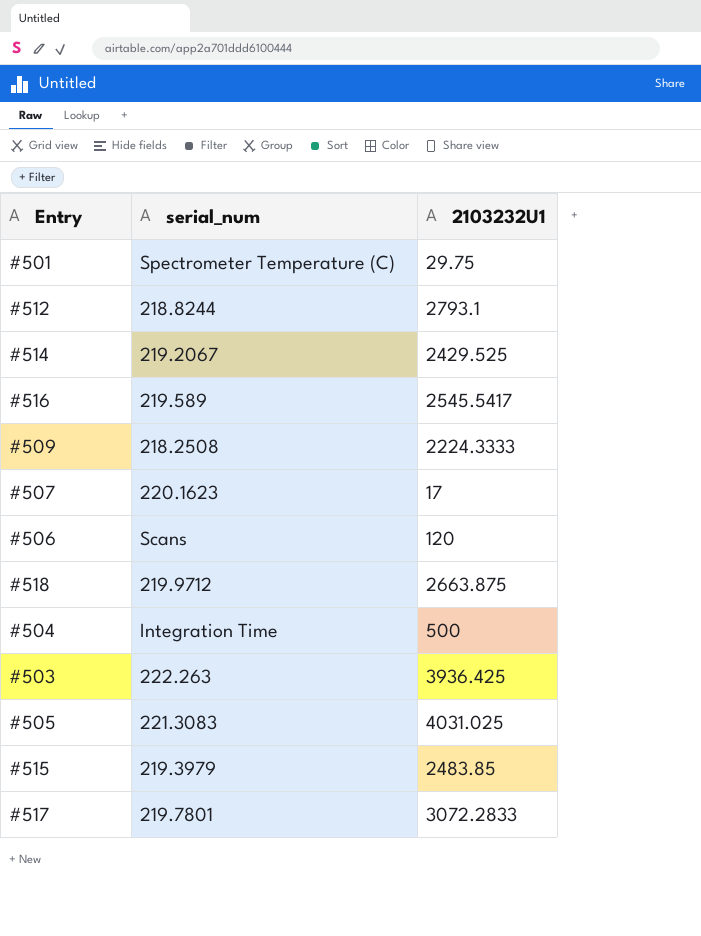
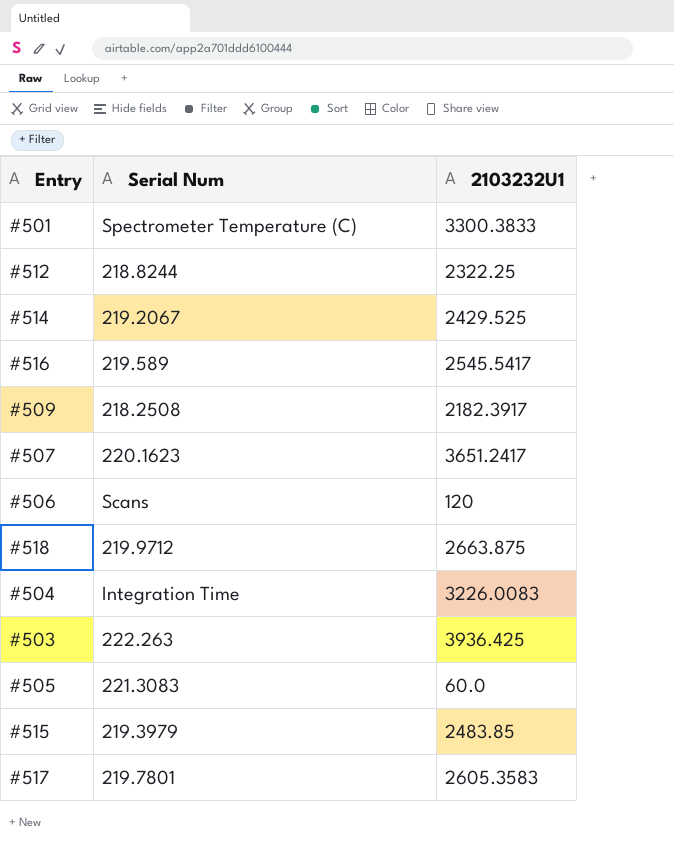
column name: serial_num -> Serial Num
#501 | 2103232U1: 29.75 -> 3300.3833
#512 | 2103232U1: 2793.1 -> 2322.25
#509 | 2103232U1: 2224.3333 -> 2182.3917
#507 | 2103232U1: 17 -> 3651.2417
#504 | 2103232U1: 500 -> 3226.0083
#505 | 2103232U1: 4031.025 -> 60.0
#517 | 2103232U1: 3072.2833 -> 2605.3583

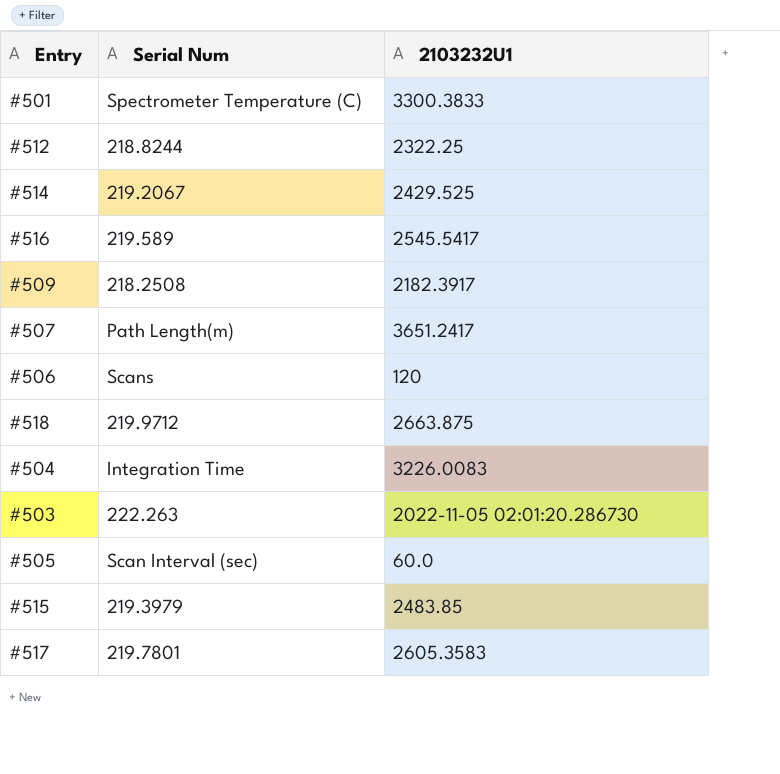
#507 | Serial Num: 220.1623 -> Path Length(m)
#503 | 2103232U1: 3936.425 -> 2022-11-05 02:01:20.286730
#505 | Serial Num: 221.3083 -> Scan Interval (sec)

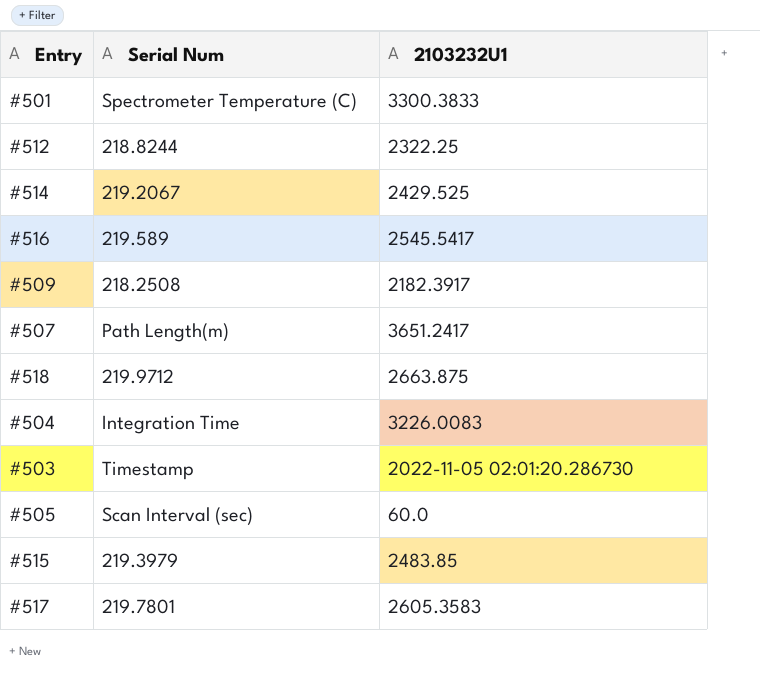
row #506: Scans | 120 -> none
#503 | Serial Num: 222.263 -> Timestamp

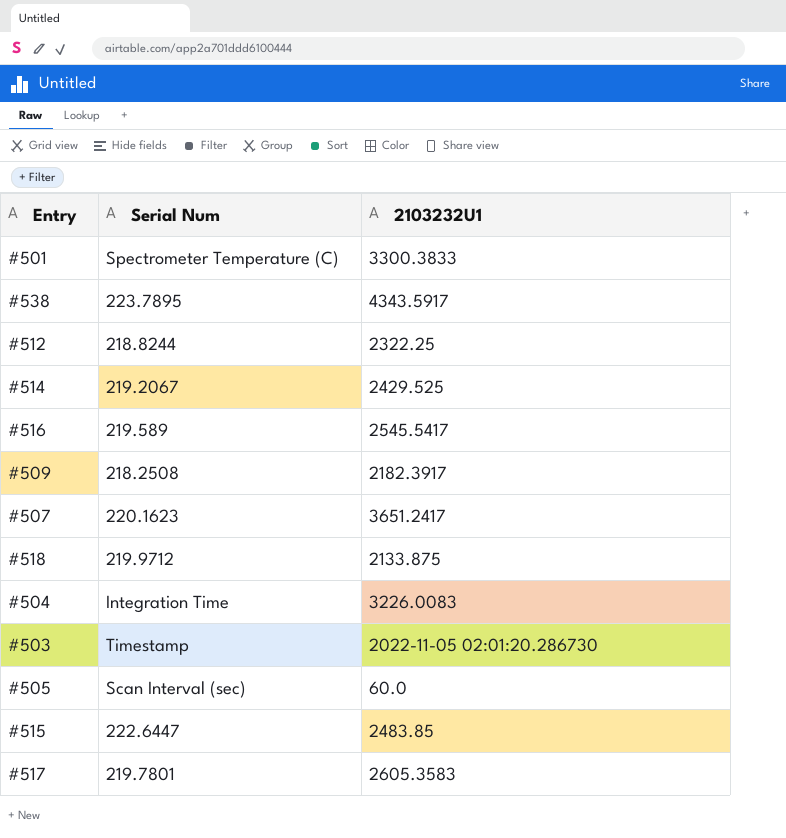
row #538: none -> 223.7895 | 4343.5917
#507 | Serial Num: Path Length(m) -> 220.1623
#518 | 2103232U1: 2663.875 -> 2133.875
#515 | Serial Num: 219.3979 -> 222.6447

